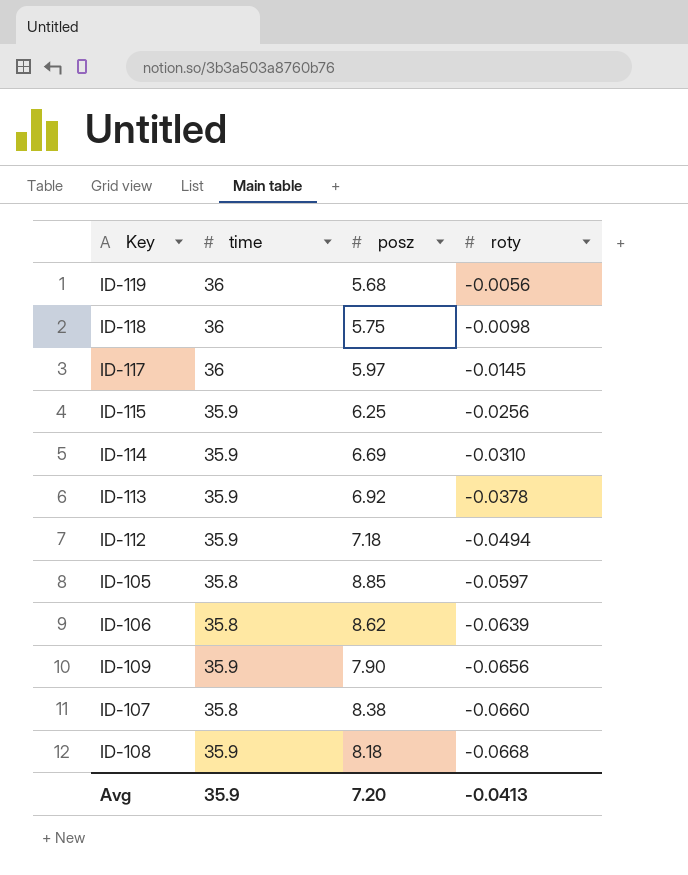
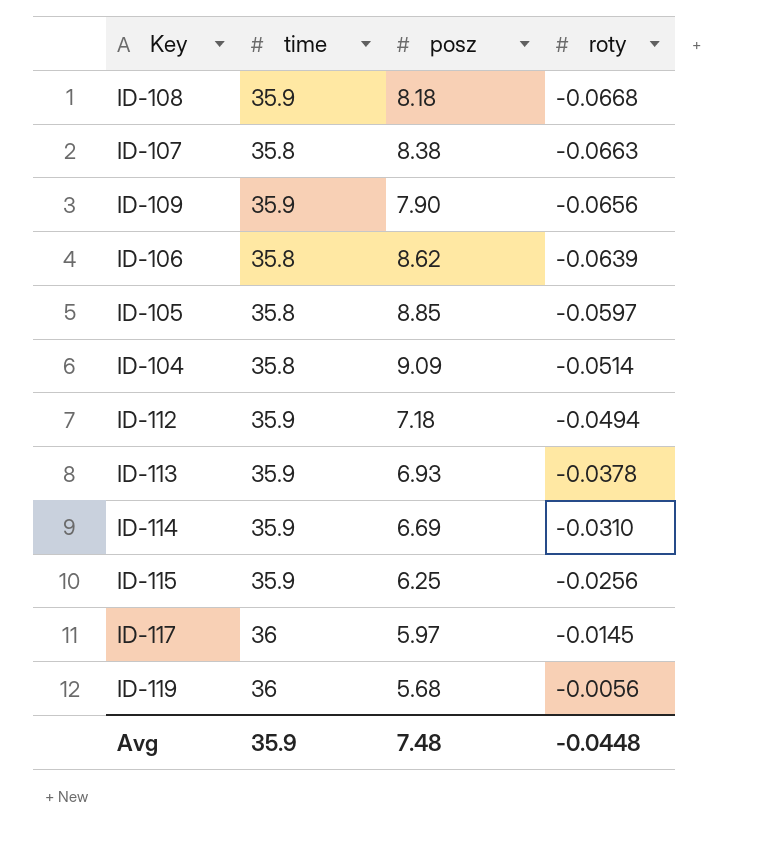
row order: roty descending -> roty ascending
row ID-118: 36 | 5.75 | -0.0098 -> none
ID-107 | roty: -0.0660 -> -0.0663
row ID-104: none -> 35.8 | 9.09 | -0.0514
ID-113 | posz: 6.92 -> 6.93
Avg | posz: 7.20 -> 7.48
Avg | roty: -0.0413 -> -0.0448

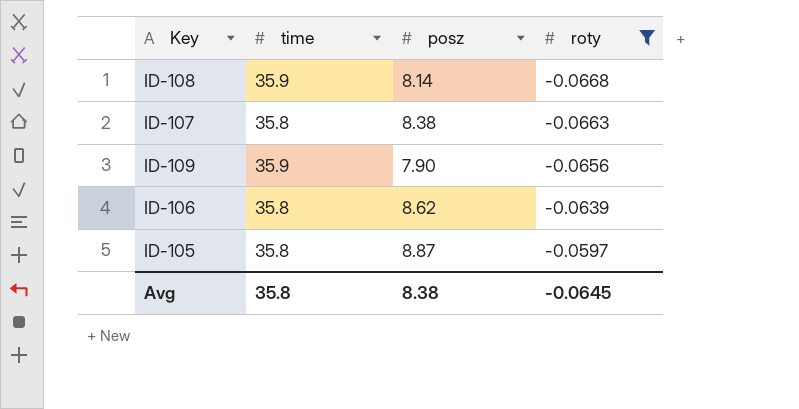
filter: none -> roty <= -0.0597
ID-108 | posz: 8.18 -> 8.14
ID-105 | posz: 8.85 -> 8.87
Avg | time: 35.9 -> 35.8
Avg | posz: 7.48 -> 8.38
Avg | roty: -0.0448 -> -0.0645

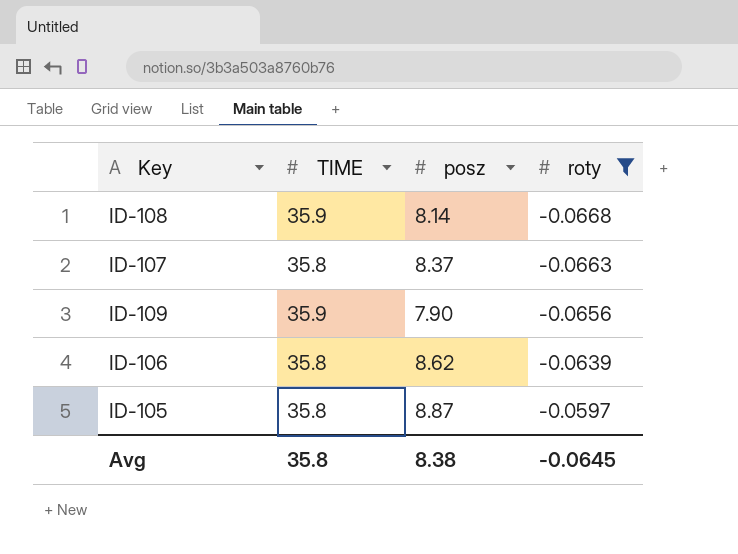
column name: time -> TIME
ID-107 | posz: 8.38 -> 8.37

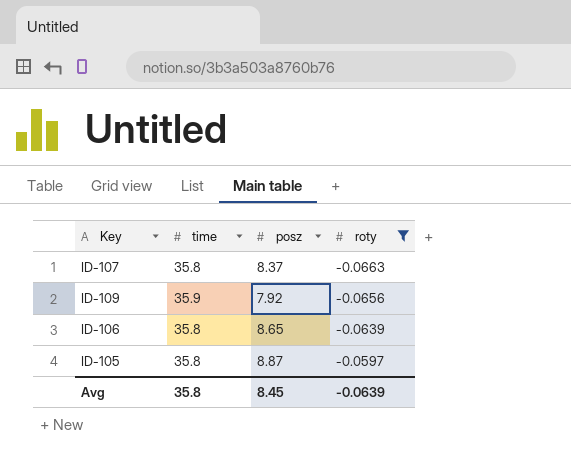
column name: TIME -> time
row ID-108: 35.9 | 8.14 | -0.0668 -> none
ID-109 | posz: 7.90 -> 7.92
ID-106 | posz: 8.62 -> 8.65
Avg | posz: 8.38 -> 8.45
Avg | roty: -0.0645 -> -0.0639

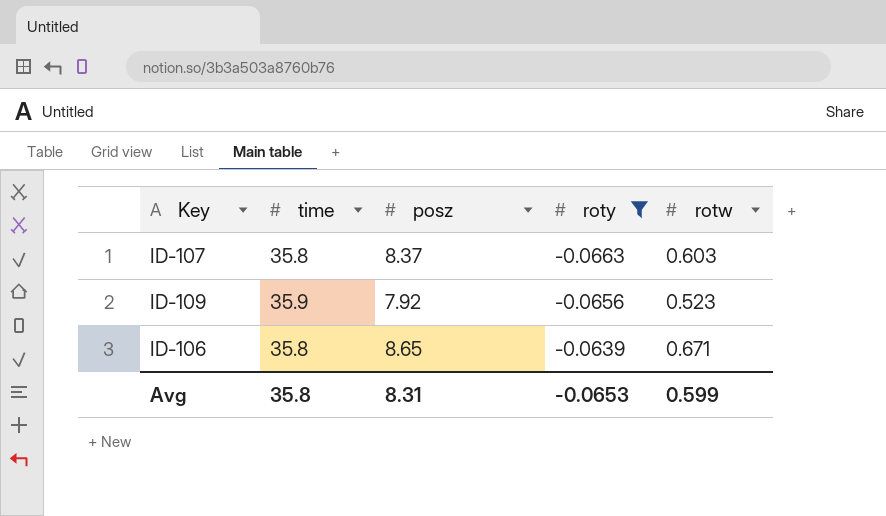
column rotw | position: none -> 5
row ID-105: 35.8 | 8.87 | -0.0597 -> none
Avg | posz: 8.45 -> 8.31
Avg | roty: -0.0639 -> -0.0653

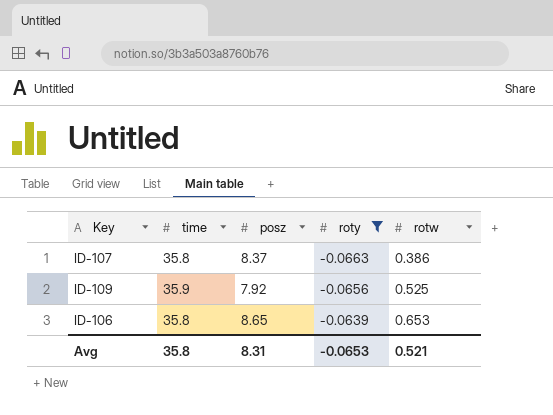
ID-107 | rotw: 0.603 -> 0.386
ID-109 | rotw: 0.523 -> 0.525
ID-106 | rotw: 0.671 -> 0.653
Avg | rotw: 0.599 -> 0.521

